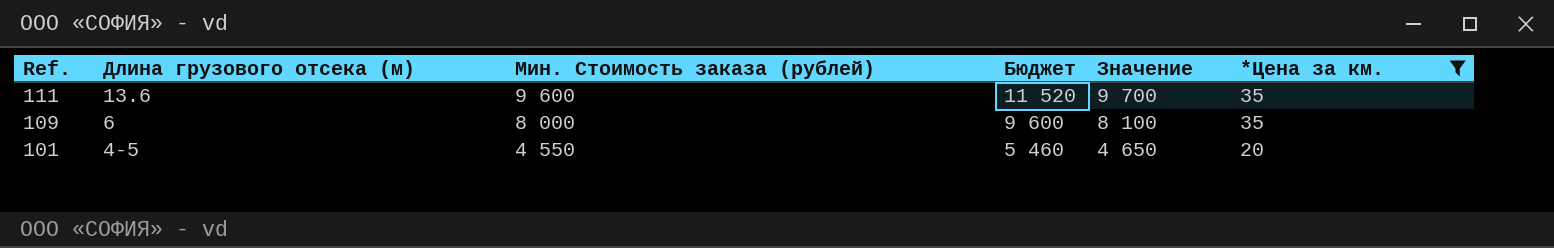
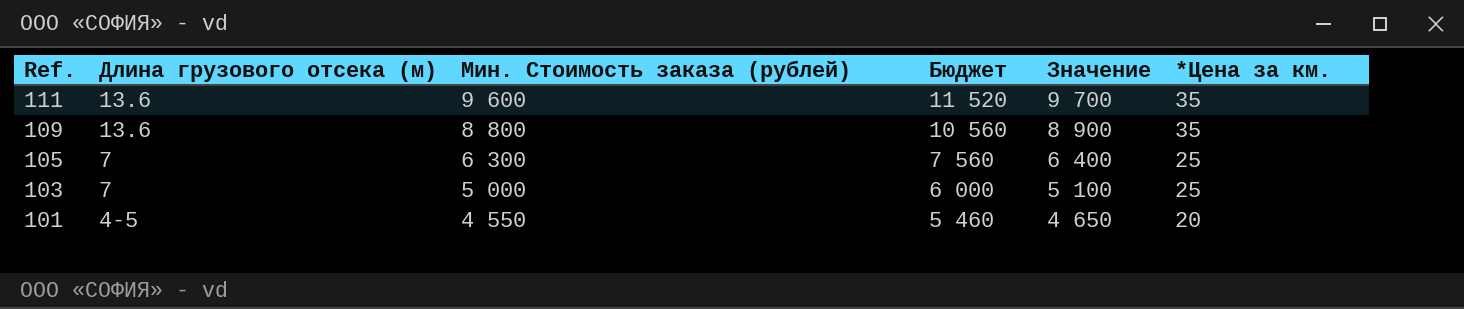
filter: *Цена за км. != 25 -> none
109 | Длина грузового отсека (м): 6 -> 13.6
109 | Мин. Стоимость заказа (рублей): 8 000 -> 8 800
109 | Бюджет: 9 600 -> 10 560
109 | Значение: 8 100 -> 8 900

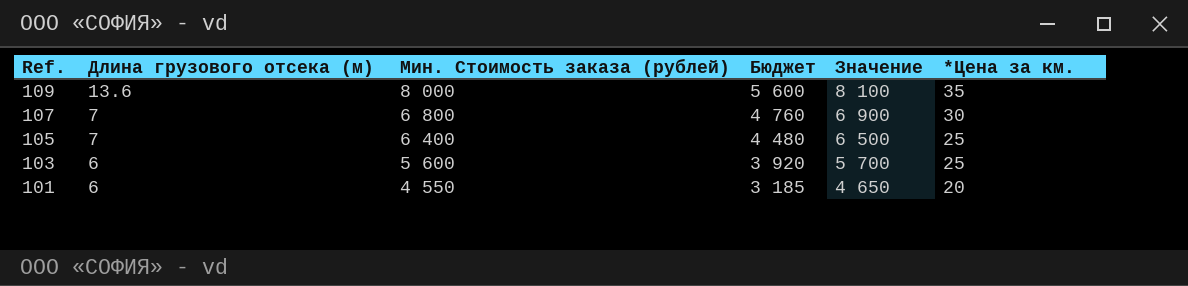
column Бюджет | formula: [Мин. Стоимость заказа (рублей)] * 1,2 -> [Мин. Стоимость заказа (рублей)] * 0,7
row 111: 13.6 | 9 600 | 11 520 | 9 700 | 35 -> none
109 | Мин. Стоимость заказа (рублей): 8 800 -> 8 000
109 | Значение: 8 900 -> 8 100
row 107: none -> 7 | 6 800 | 4 760 | 6 900 | 30
105 | Мин. Стоимость заказа (рублей): 6 300 -> 6 400
105 | Значение: 6 400 -> 6 500
103 | Длина грузового отсека (м): 7 -> 6
103 | Мин. Стоимость заказа (рублей): 5 000 -> 5 600
103 | Значение: 5 100 -> 5 700
101 | Длина грузового отсека (м): 4-5 -> 6

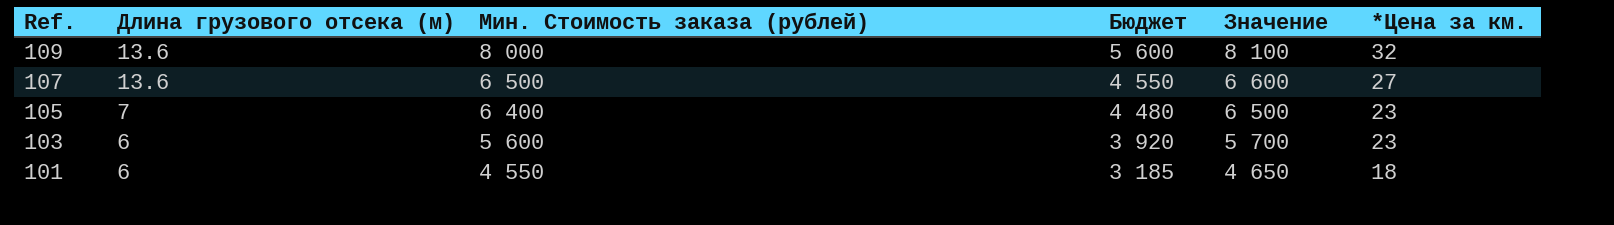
109 | *Цена за км.: 35 -> 32
107 | Длина грузового отсека (м): 7 -> 13.6
107 | Мин. Стоимость заказа (рублей): 6 800 -> 6 500
107 | Бюджет: 4 760 -> 4 550
107 | Значение: 6 900 -> 6 600
107 | *Цена за км.: 30 -> 27
105 | *Цена за км.: 25 -> 23
103 | *Цена за км.: 25 -> 23
101 | *Цена за км.: 20 -> 18

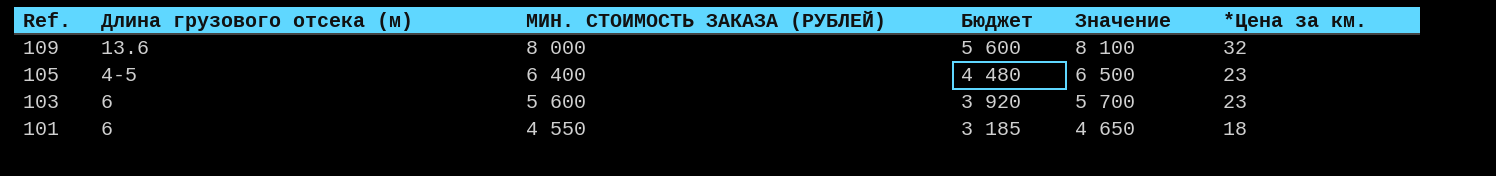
column name: Мин. Стоимость заказа (рублей) -> МИН. СТОИМОСТЬ ЗАКАЗА (РУБЛЕЙ)
row 107: 13.6 | 6 500 | 4 550 | 6 600 | 27 -> none
105 | Длина грузового отсека (м): 7 -> 4-5

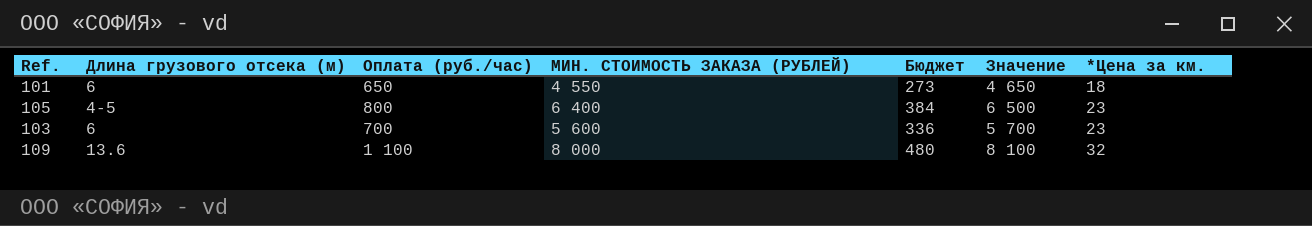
row order: Ref. descending -> *Цена за км. ascending
column Оплата (руб./час) | position: none -> 3
column Бюджет | formula: [МИН. СТОИМОСТЬ ЗАКАЗА (РУБЛЕЙ)] * 0,7 -> [МИН. СТОИМОСТЬ ЗАКАЗА (РУБЛЕЙ)] * 0,06

